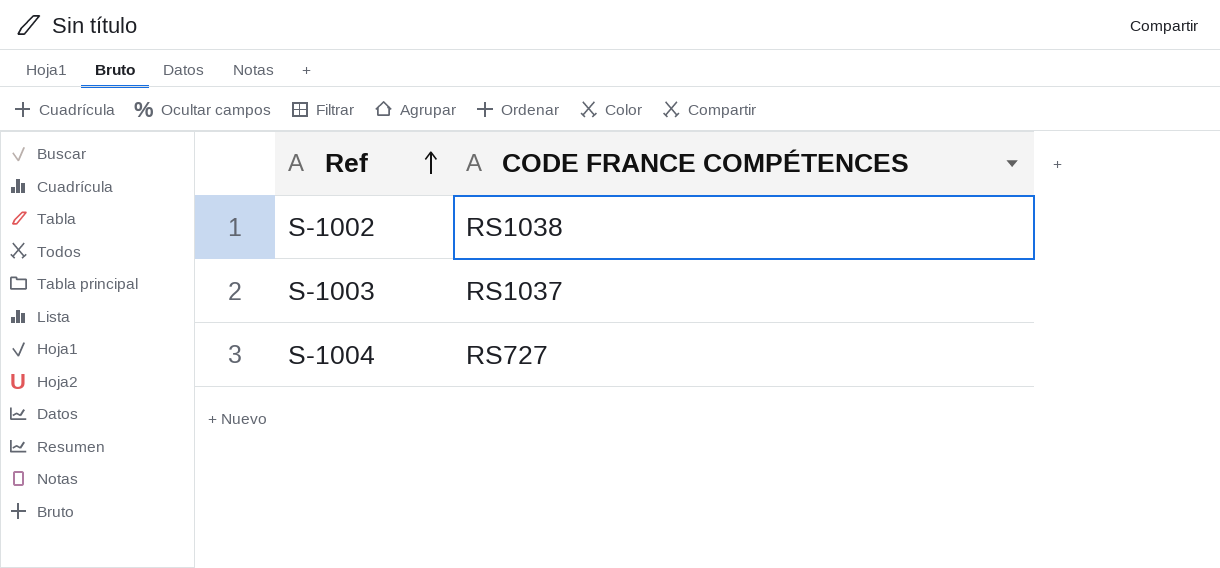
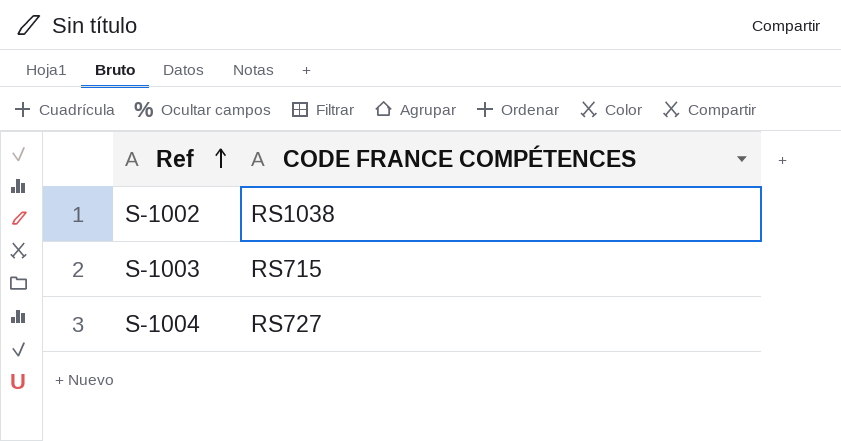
S-1003 | CODE FRANCE COMPÉTENCES: RS1037 -> RS715

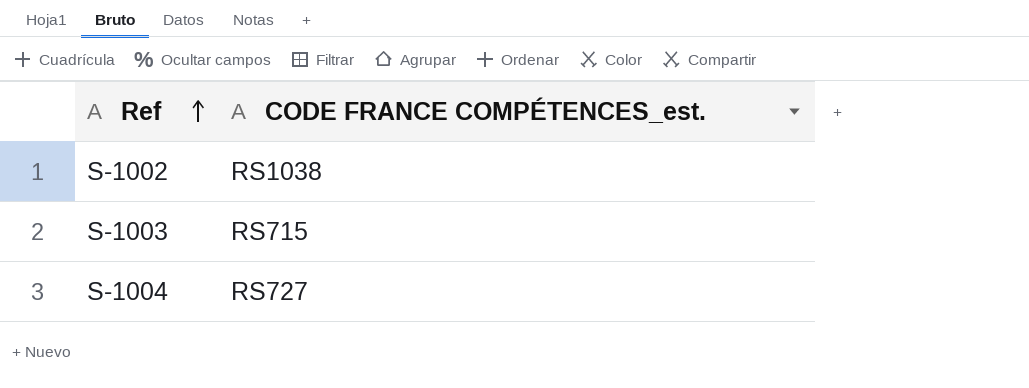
column name: CODE FRANCE COMPÉTENCES -> CODE FRANCE COMPÉTENCES_est.

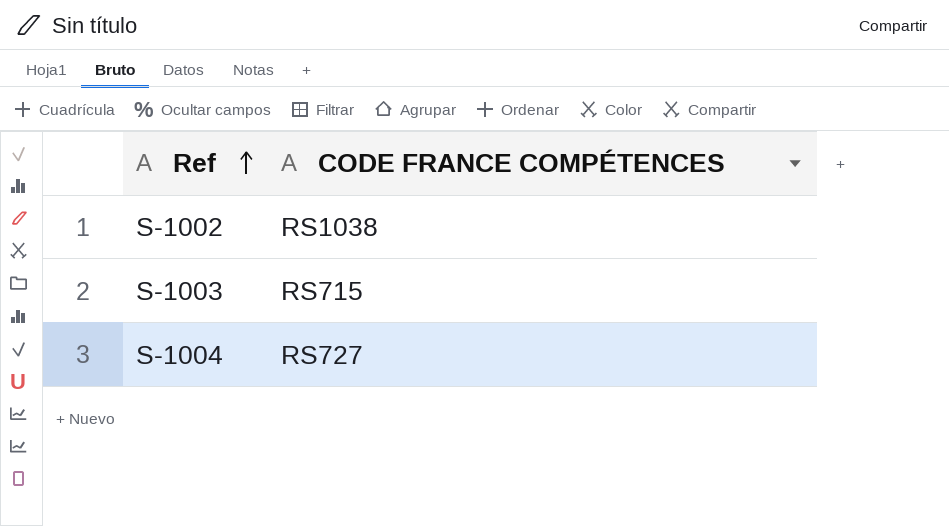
column name: CODE FRANCE COMPÉTENCES_est. -> CODE FRANCE COMPÉTENCES

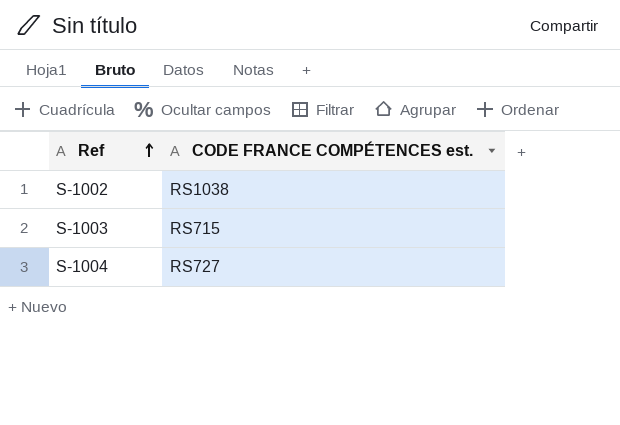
column name: CODE FRANCE COMPÉTENCES -> CODE FRANCE COMPÉTENCES est.

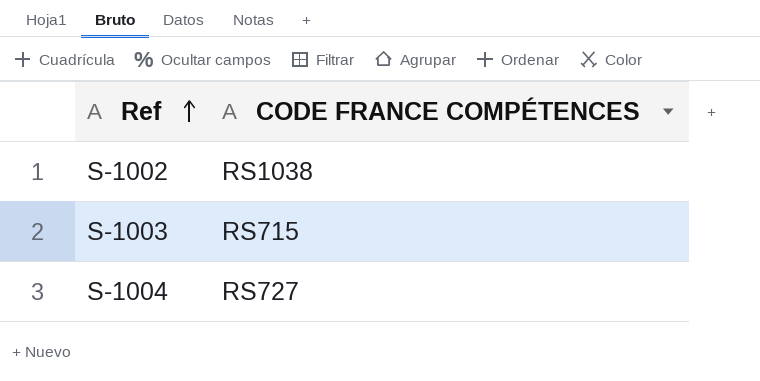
column name: CODE FRANCE COMPÉTENCES est. -> CODE FRANCE COMPÉTENCES

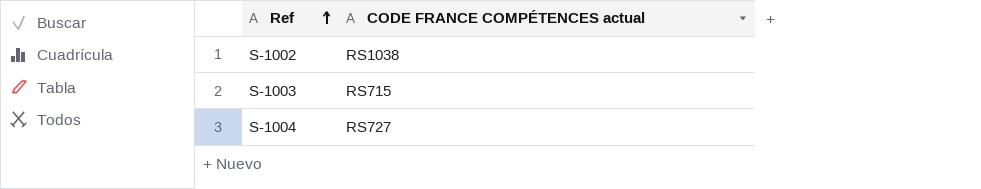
column name: CODE FRANCE COMPÉTENCES -> CODE FRANCE COMPÉTENCES actual

